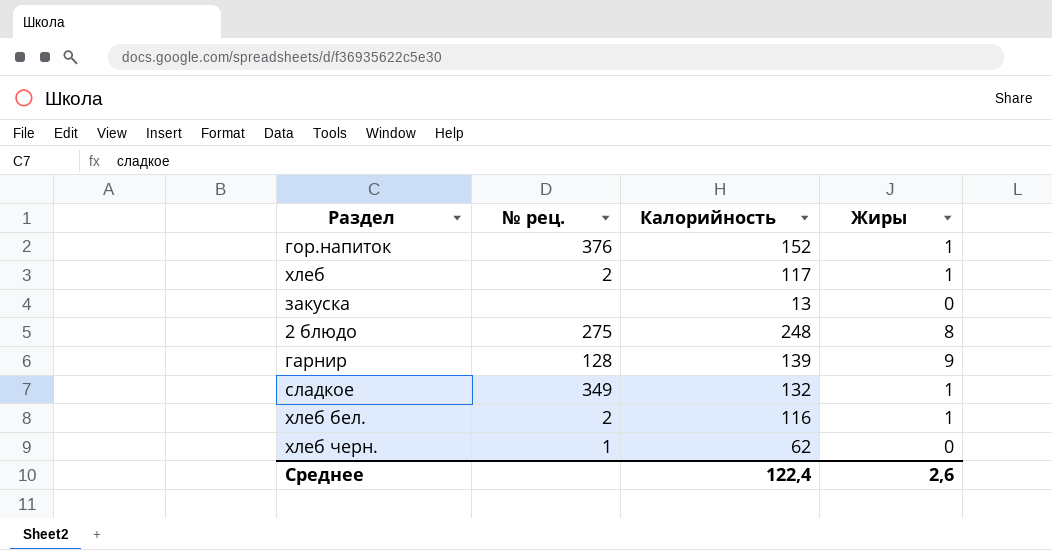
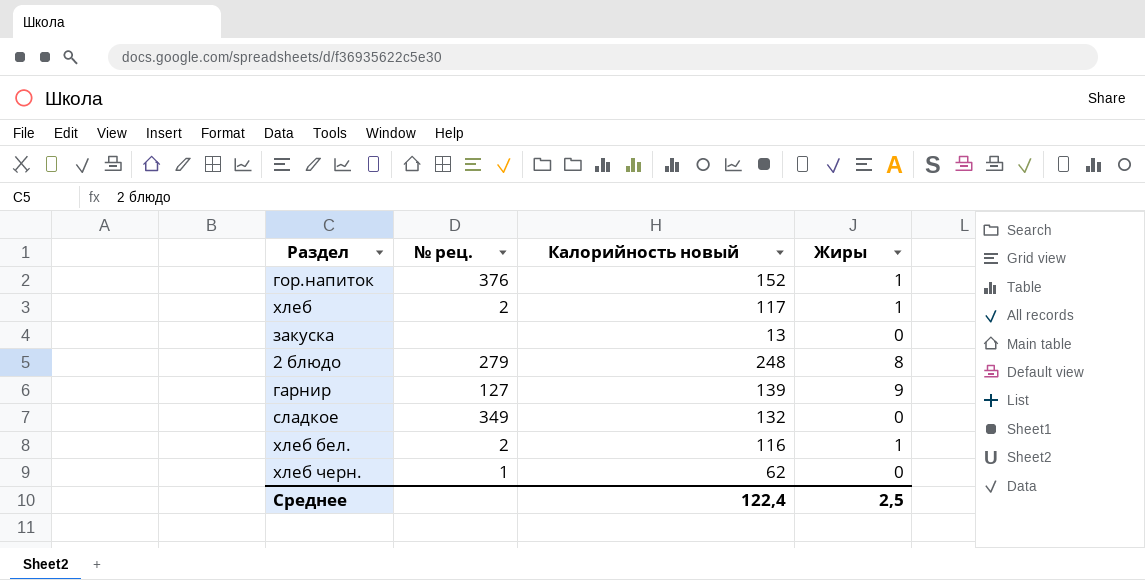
column name: Калорийность -> Калорийность новый
2 блюдо | № рец.: 275 -> 279
гарнир | № рец.: 128 -> 127
сладкое | Жиры: 1 -> 0
Среднее | Жиры: 2,6 -> 2,5

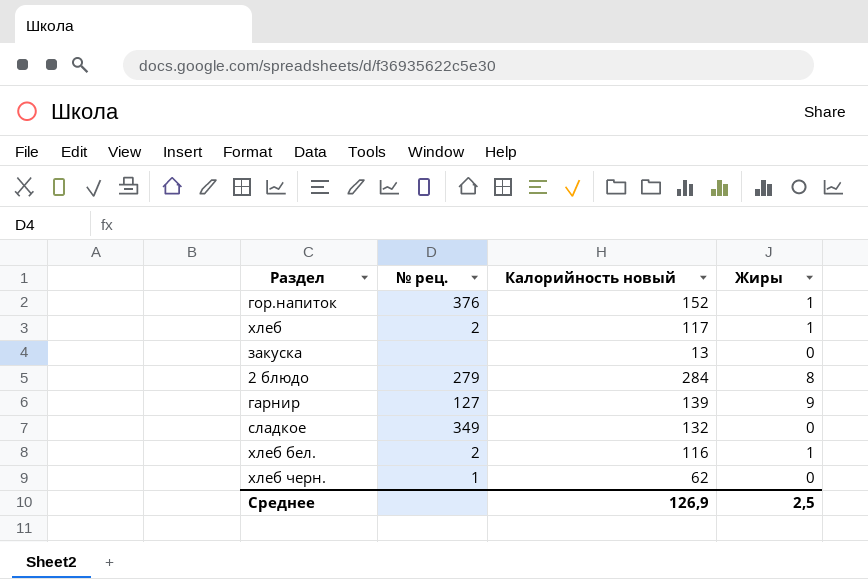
2 блюдо | Калорийность новый: 248 -> 284
Среднее | Калорийность новый: 122,4 -> 126,9

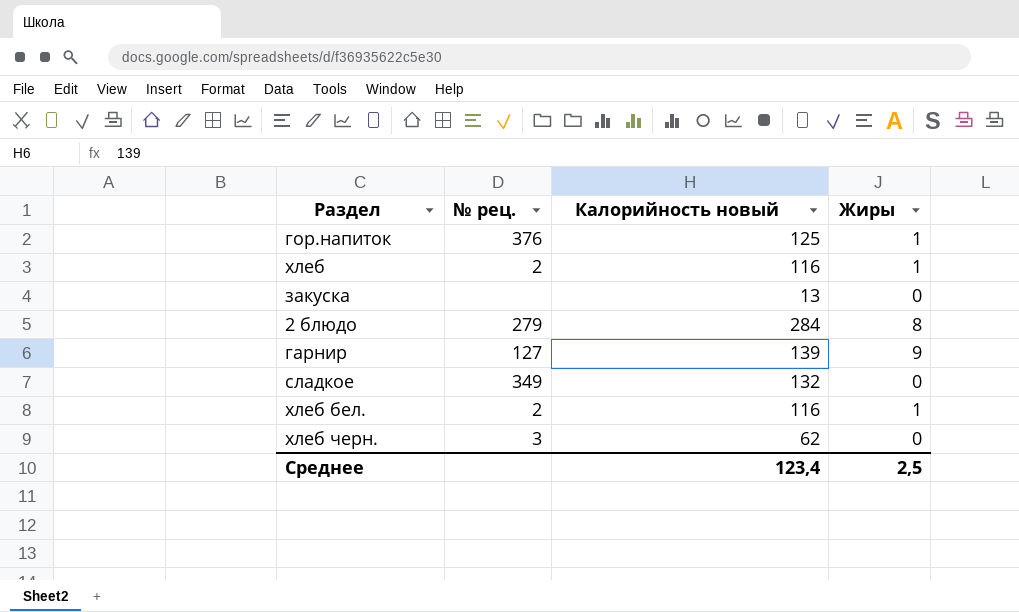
гор.напиток | Калорийность новый: 152 -> 125
хлеб | Калорийность новый: 117 -> 116
хлеб черн. | № рец.: 1 -> 3
Среднее | Калорийность новый: 126,9 -> 123,4

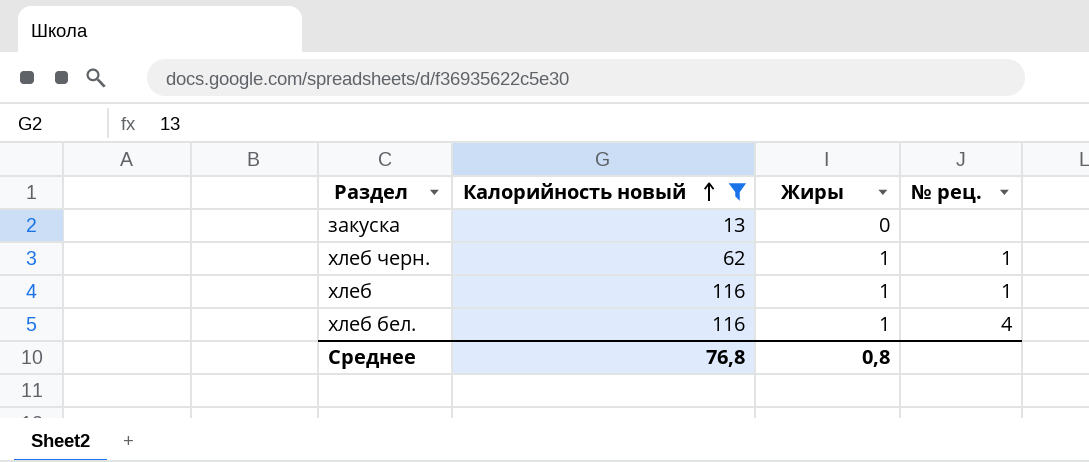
filter: none -> Калорийность новый <= 116
row order: none -> Калорийность новый ascending
column № рец. | position: 2 -> 4
хлеб черн. | Жиры: 0 -> 1
хлеб черн. | № рец.: 3 -> 1
хлеб | № рец.: 2 -> 1
хлеб бел. | № рец.: 2 -> 4
Среднее | Калорийность новый: 123,4 -> 76,8
Среднее | Жиры: 2,5 -> 0,8

